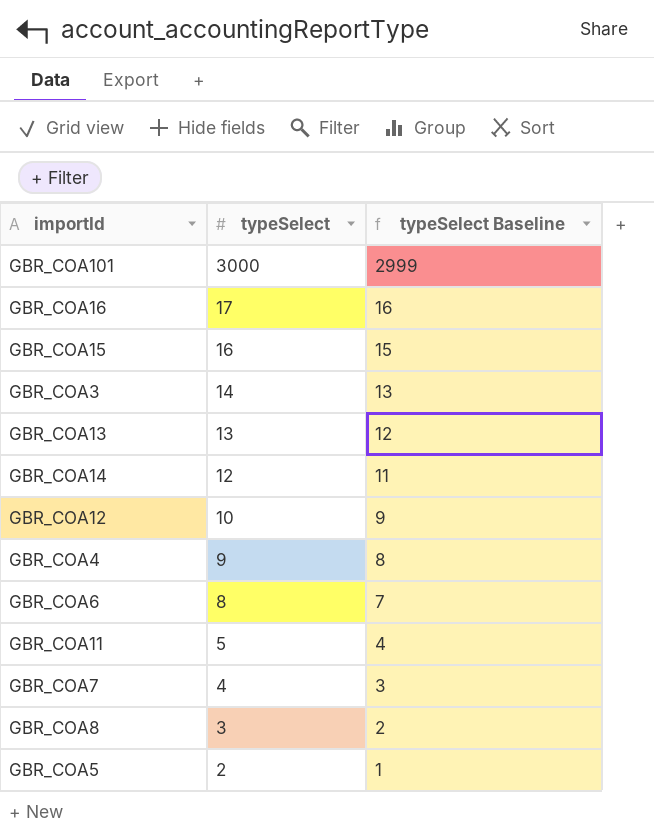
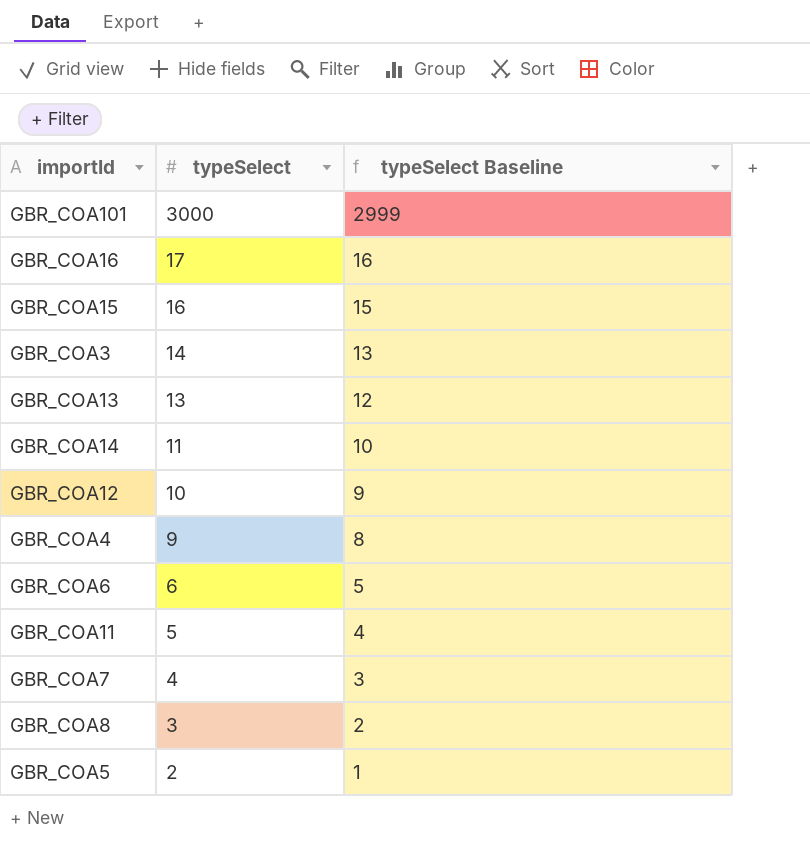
GBR_COA14 | typeSelect: 12 -> 11
GBR_COA14 | typeSelect Baseline: 11 -> 10
GBR_COA6 | typeSelect: 8 -> 6
GBR_COA6 | typeSelect Baseline: 7 -> 5

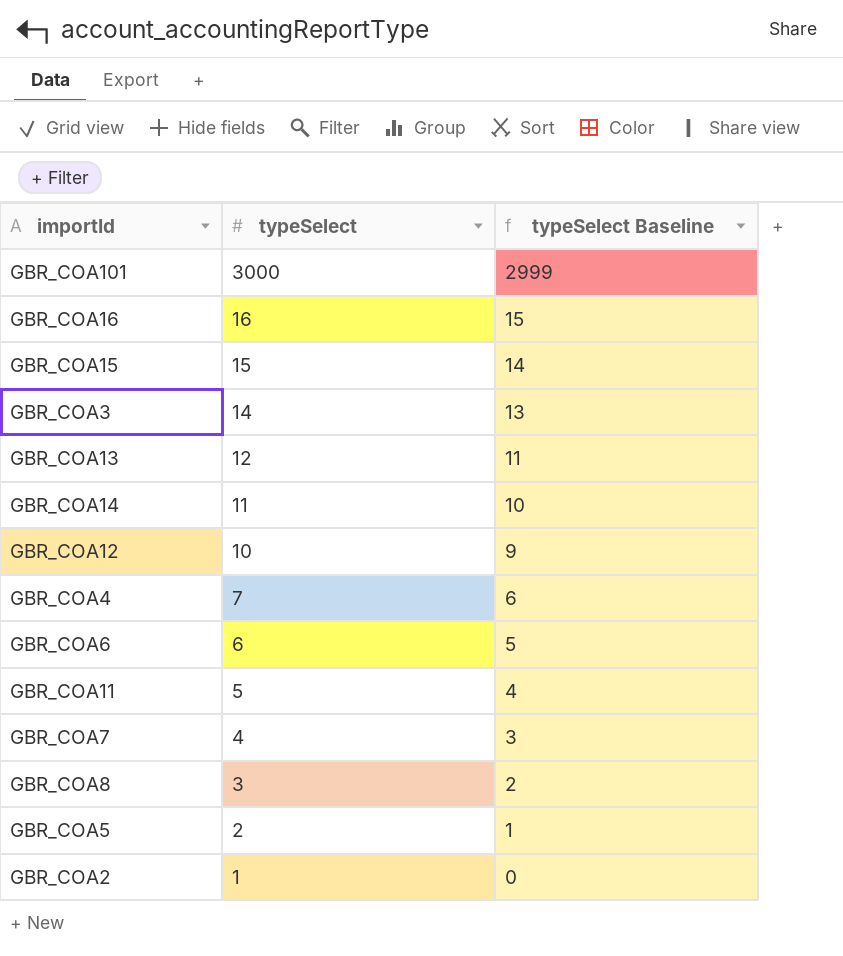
GBR_COA16 | typeSelect: 17 -> 16
GBR_COA16 | typeSelect Baseline: 16 -> 15
GBR_COA15 | typeSelect: 16 -> 15
GBR_COA15 | typeSelect Baseline: 15 -> 14
GBR_COA13 | typeSelect: 13 -> 12
GBR_COA13 | typeSelect Baseline: 12 -> 11
GBR_COA4 | typeSelect: 9 -> 7
GBR_COA4 | typeSelect Baseline: 8 -> 6
row GBR_COA2: none -> 1 | 0

